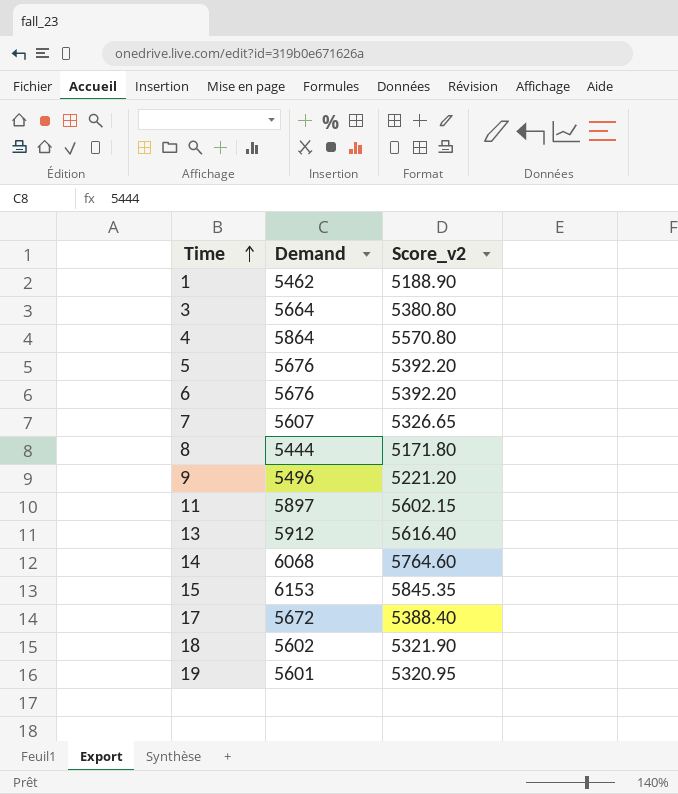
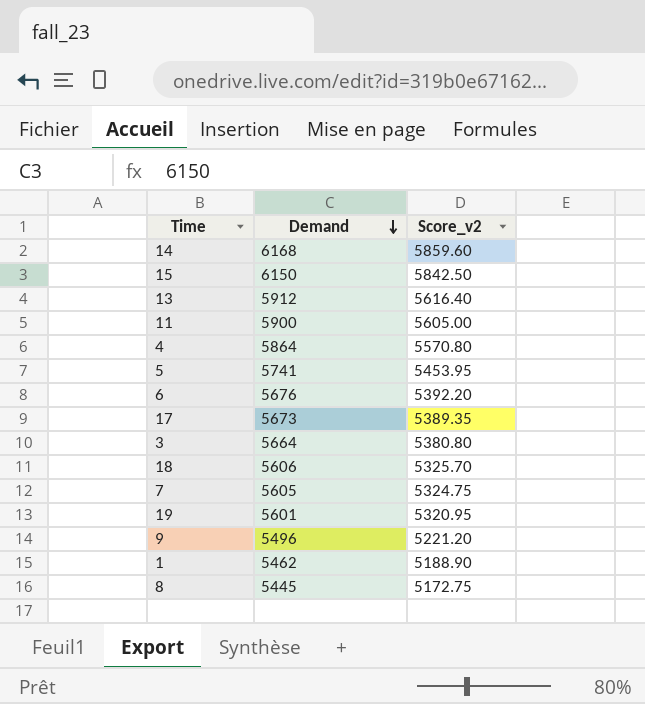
row order: Time ascending -> Demand descending
14 | Demand: 6068 -> 6168
14 | Score_v2: 5764.60 -> 5859.60
15 | Demand: 6153 -> 6150
15 | Score_v2: 5845.35 -> 5842.50
11 | Demand: 5897 -> 5900
11 | Score_v2: 5602.15 -> 5605.00
5 | Demand: 5676 -> 5741
5 | Score_v2: 5392.20 -> 5453.95
17 | Demand: 5672 -> 5673
17 | Score_v2: 5388.40 -> 5389.35
18 | Demand: 5602 -> 5606
18 | Score_v2: 5321.90 -> 5325.70
7 | Demand: 5607 -> 5605
7 | Score_v2: 5326.65 -> 5324.75
8 | Demand: 5444 -> 5445
8 | Score_v2: 5171.80 -> 5172.75

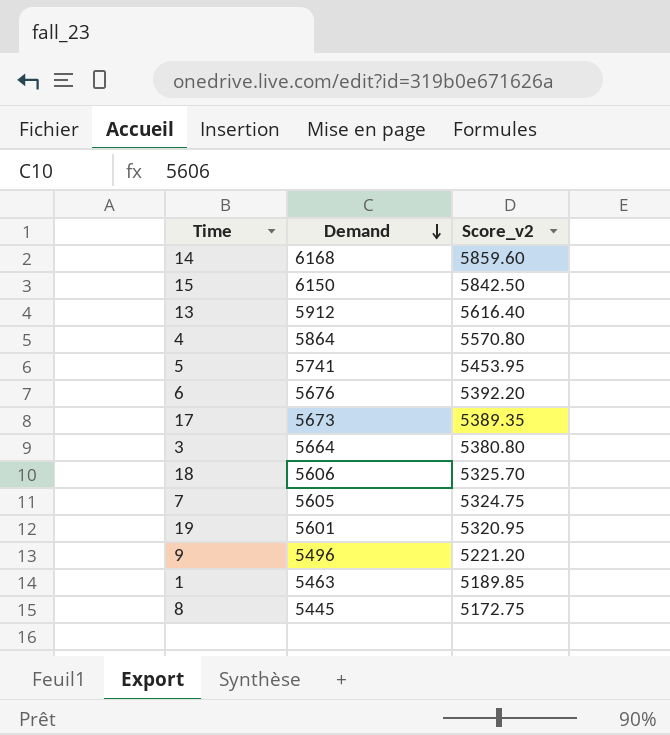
row 11: 5900 | 5605.00 -> none
1 | Demand: 5462 -> 5463
1 | Score_v2: 5188.90 -> 5189.85

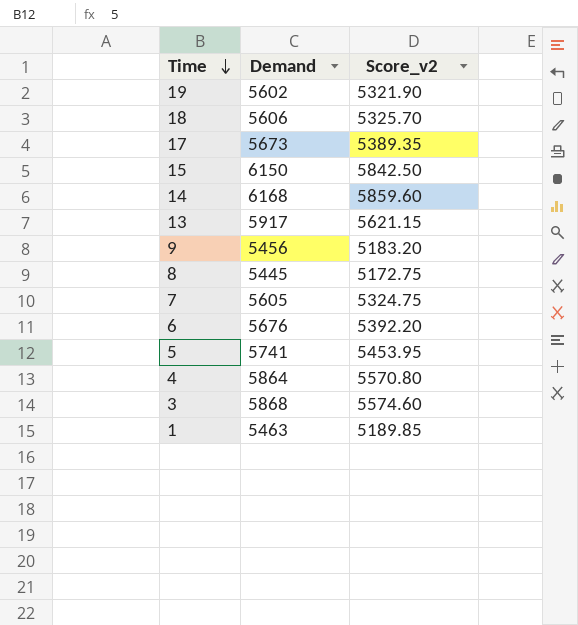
row order: Demand descending -> Time descending
19 | Demand: 5601 -> 5602
19 | Score_v2: 5320.95 -> 5321.90
13 | Demand: 5912 -> 5917
13 | Score_v2: 5616.40 -> 5621.15
9 | Demand: 5496 -> 5456
9 | Score_v2: 5221.20 -> 5183.20
3 | Demand: 5664 -> 5868
3 | Score_v2: 5380.80 -> 5574.60

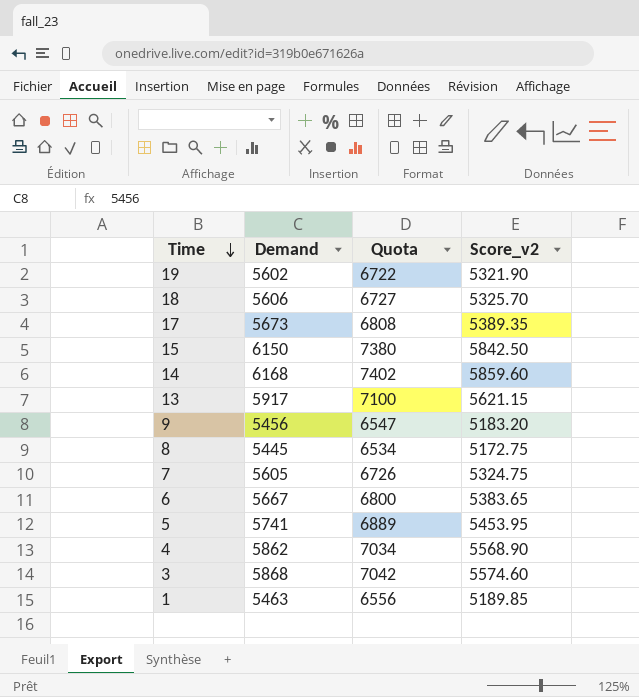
column Quota | formula: none -> [Demand] * 1.2
6 | Demand: 5676 -> 5667
6 | Score_v2: 5392.20 -> 5383.65
4 | Demand: 5864 -> 5862
4 | Score_v2: 5570.80 -> 5568.90

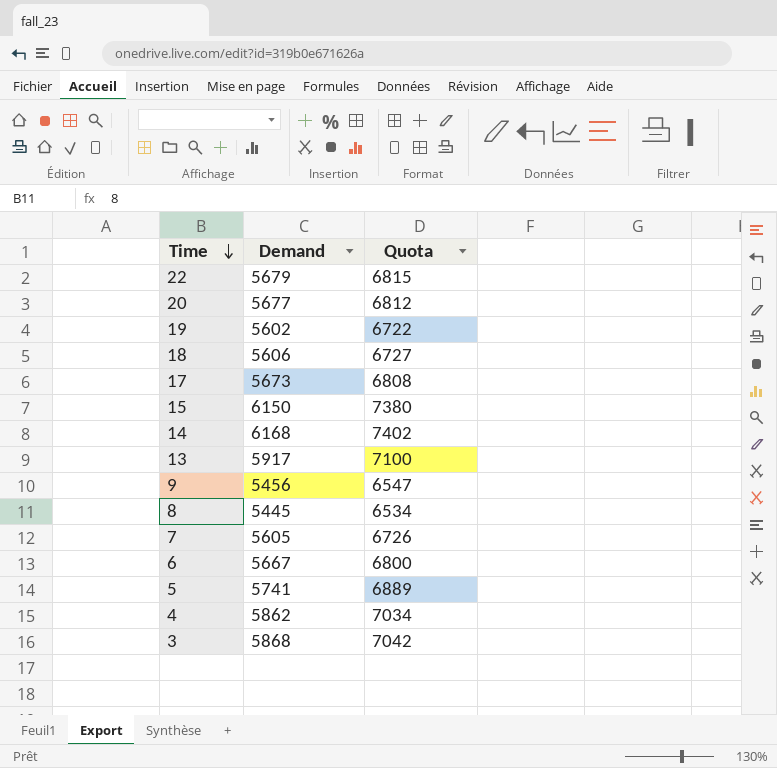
column Score_v2 | formula: [Demand] * 0.95 -> none
row 1: 5463 | 6556 | 5189.85 -> none
row 22: none -> 5679 | 6815
row 20: none -> 5677 | 6812

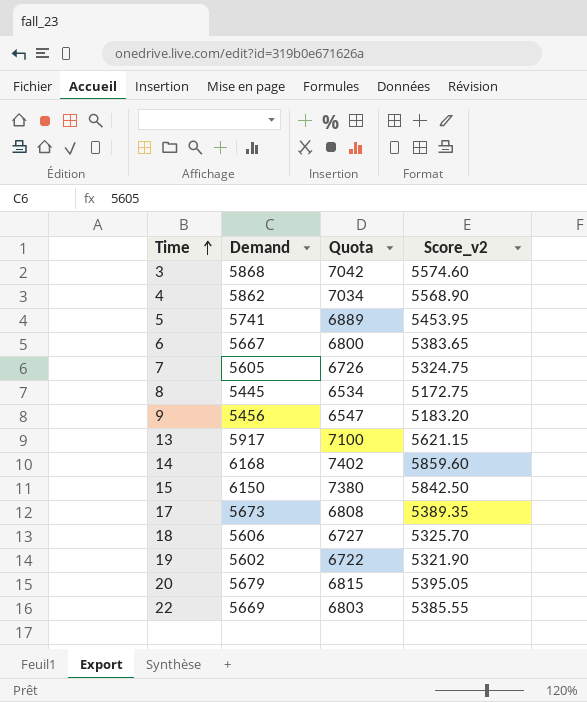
row order: Time descending -> Time ascending
column Score_v2 | formula: none -> [Demand] * 0.95
20 | Demand: 5677 -> 5679
20 | Quota: 6812 -> 6815
22 | Demand: 5679 -> 5669
22 | Quota: 6815 -> 6803

